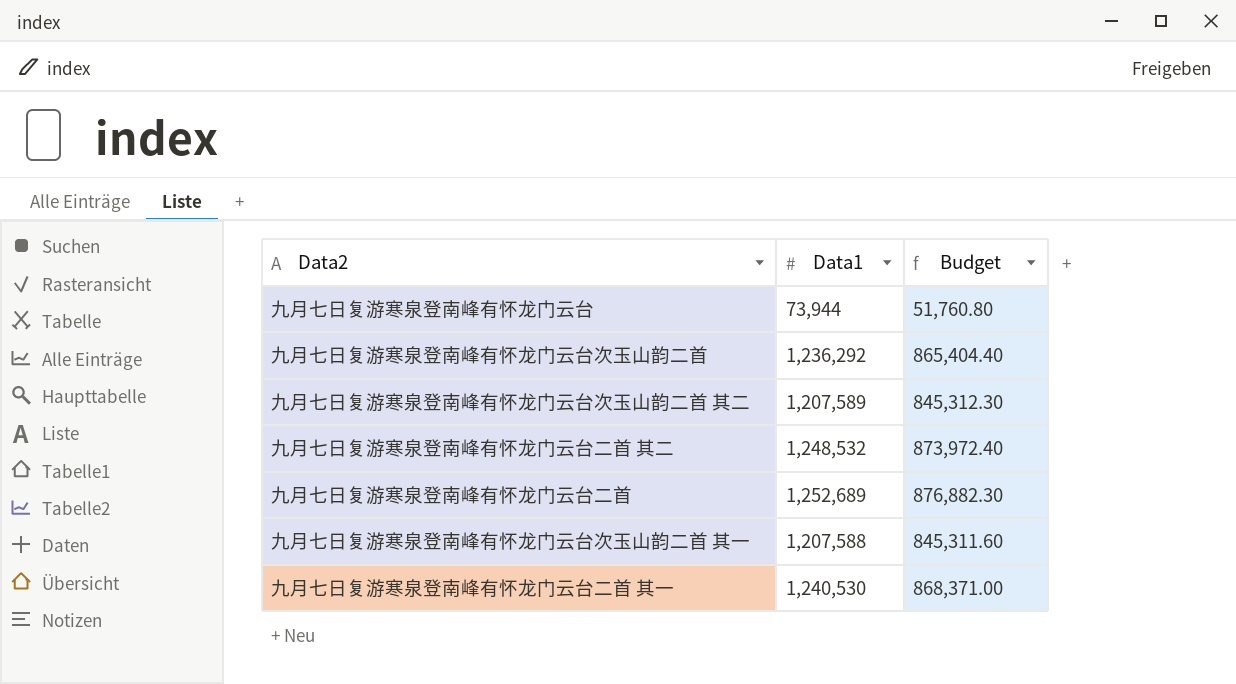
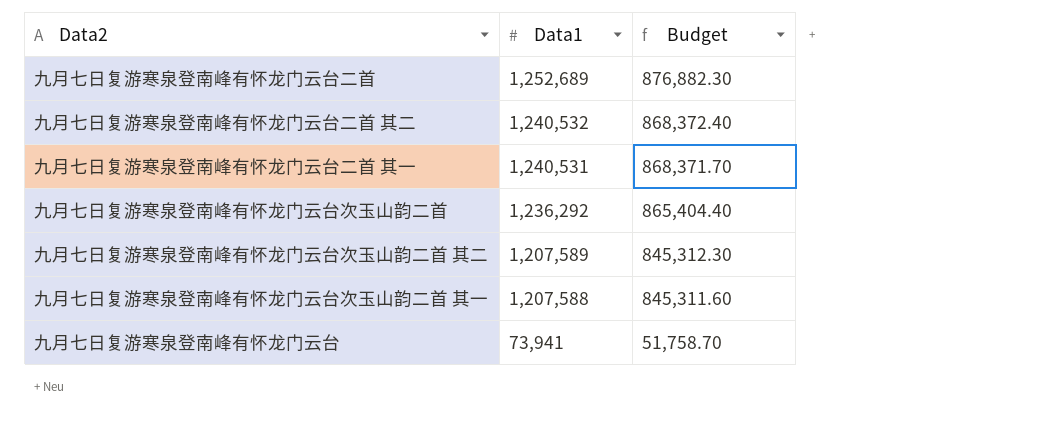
row order: none -> Data1 descending
九月七日复游寒泉登南峰有怀龙门云台二首 其二 | Data1: 1,248,532 -> 1,240,532
九月七日复游寒泉登南峰有怀龙门云台二首 其二 | Budget: 873,972.40 -> 868,372.40
九月七日复游寒泉登南峰有怀龙门云台二首 其一 | Data1: 1,240,530 -> 1,240,531
九月七日复游寒泉登南峰有怀龙门云台二首 其一 | Budget: 868,371.00 -> 868,371.70
九月七日复游寒泉登南峰有怀龙门云台 | Data1: 73,944 -> 73,941
九月七日复游寒泉登南峰有怀龙门云台 | Budget: 51,760.80 -> 51,758.70

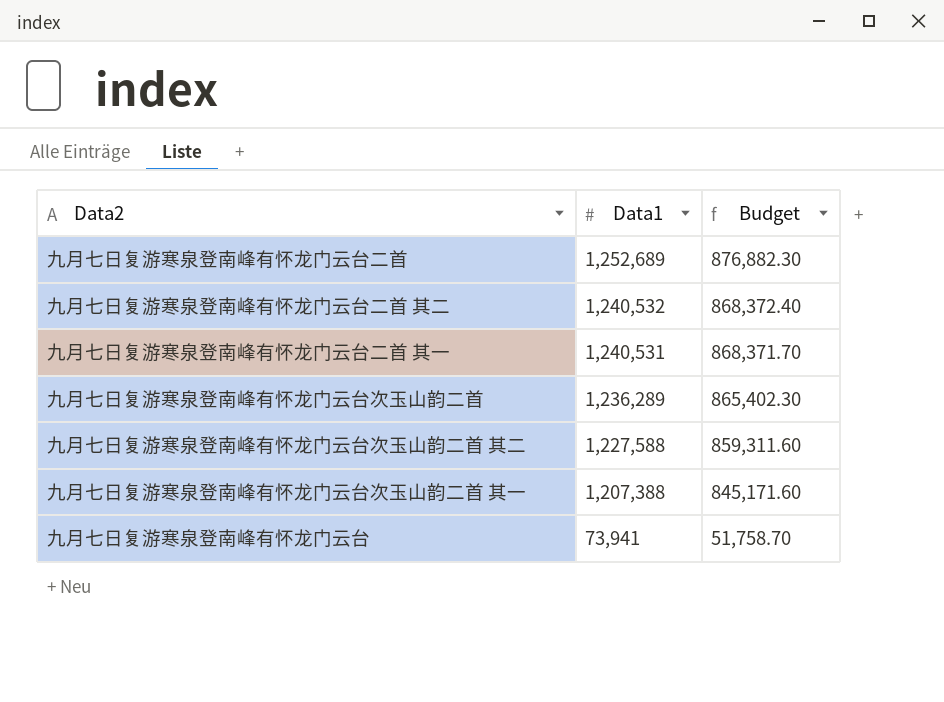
九月七日复游寒泉登南峰有怀龙门云台次玉山韵二首 | Data1: 1,236,292 -> 1,236,289
九月七日复游寒泉登南峰有怀龙门云台次玉山韵二首 | Budget: 865,404.40 -> 865,402.30
九月七日复游寒泉登南峰有怀龙门云台次玉山韵二首 其二 | Data1: 1,207,589 -> 1,227,588
九月七日复游寒泉登南峰有怀龙门云台次玉山韵二首 其二 | Budget: 845,312.30 -> 859,311.60
九月七日复游寒泉登南峰有怀龙门云台次玉山韵二首 其一 | Data1: 1,207,588 -> 1,207,388
九月七日复游寒泉登南峰有怀龙门云台次玉山韵二首 其一 | Budget: 845,311.60 -> 845,171.60

